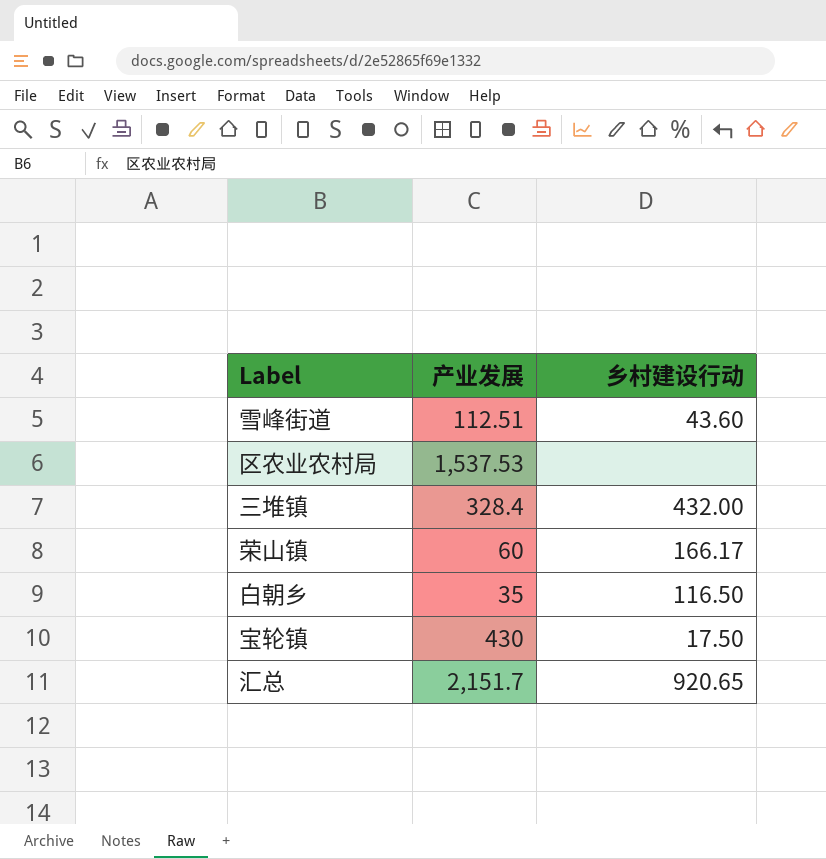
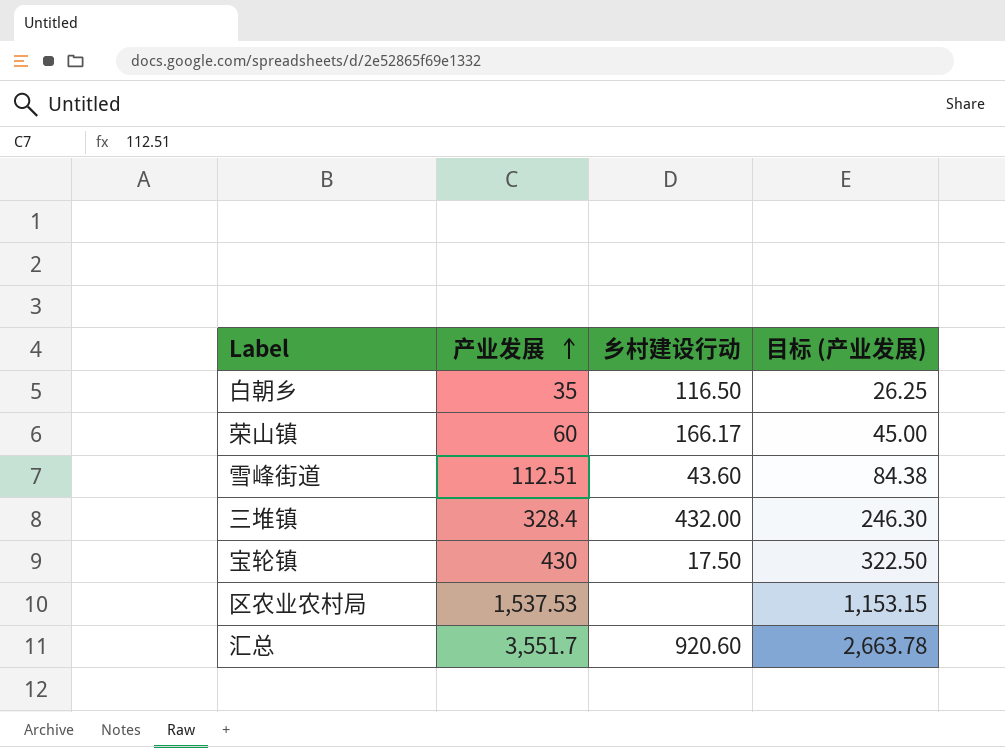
row order: none -> 产业发展 ascending
column 目标 (产业发展) | formula: none -> [产业发展] * 0.75
汇总 | 产业发展: 2,151.7 -> 3,551.7
汇总 | 乡村建设行动: 920.65 -> 920.60

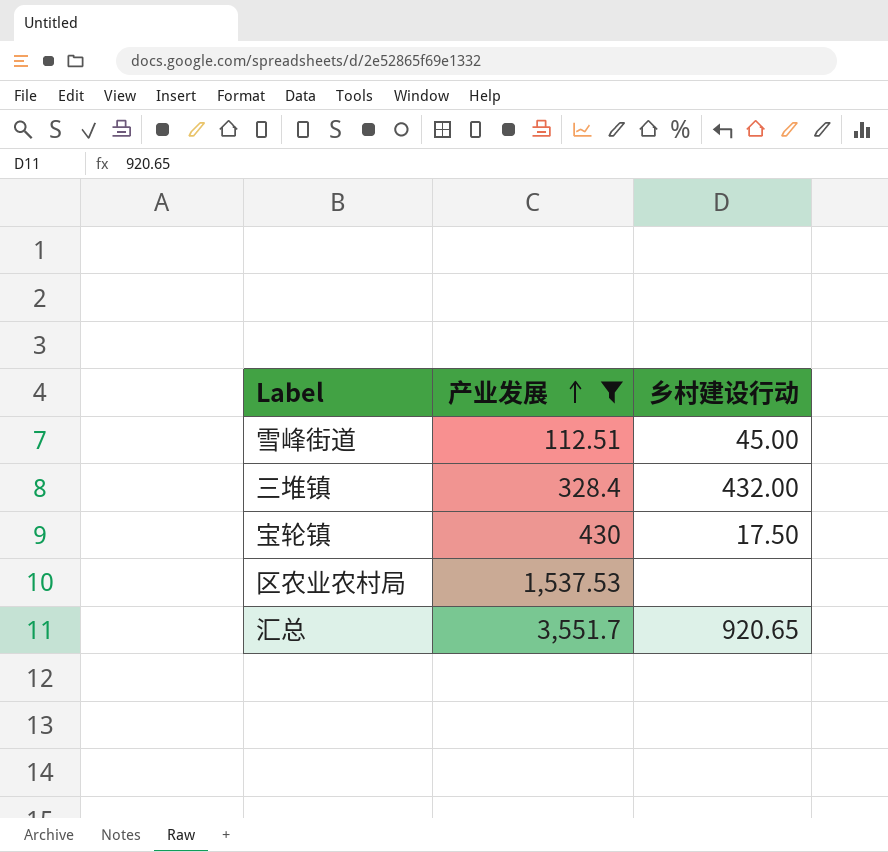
filter: none -> 产业发展 >= 112.51
column 目标 (产业发展) | formula: [产业发展] * 0.75 -> none
雪峰街道 | 乡村建设行动: 43.60 -> 45.00
汇总 | 乡村建设行动: 920.60 -> 920.65

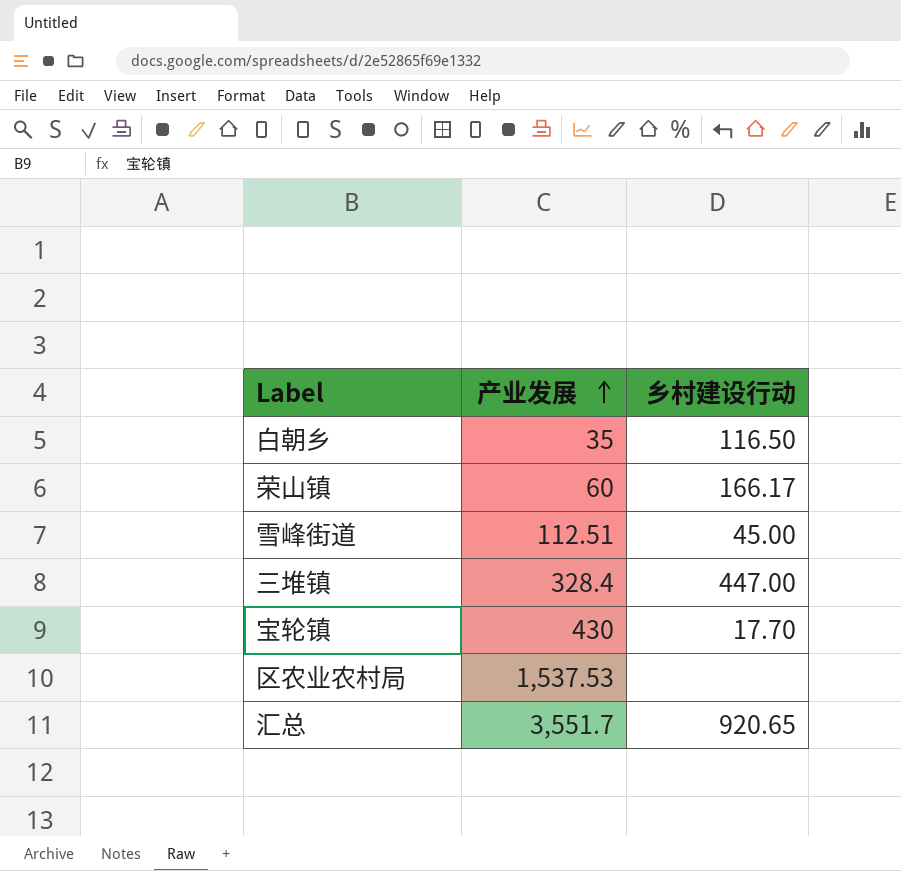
filter: 产业发展 >= 112.51 -> none
三堆镇 | 乡村建设行动: 432.00 -> 447.00
宝轮镇 | 乡村建设行动: 17.50 -> 17.70

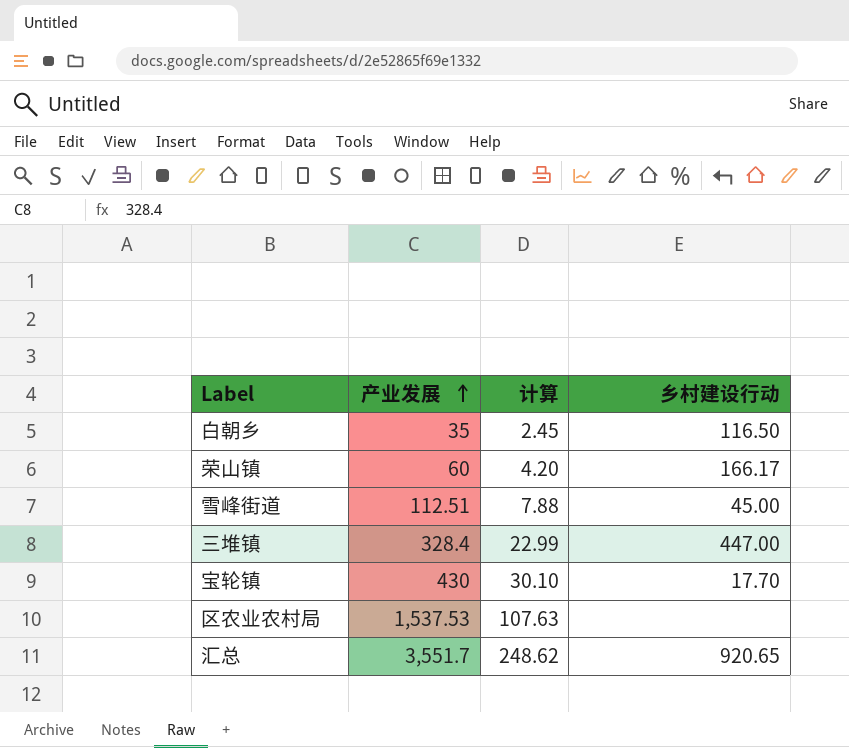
column 计算 | formula: none -> [产业发展] * 0.07

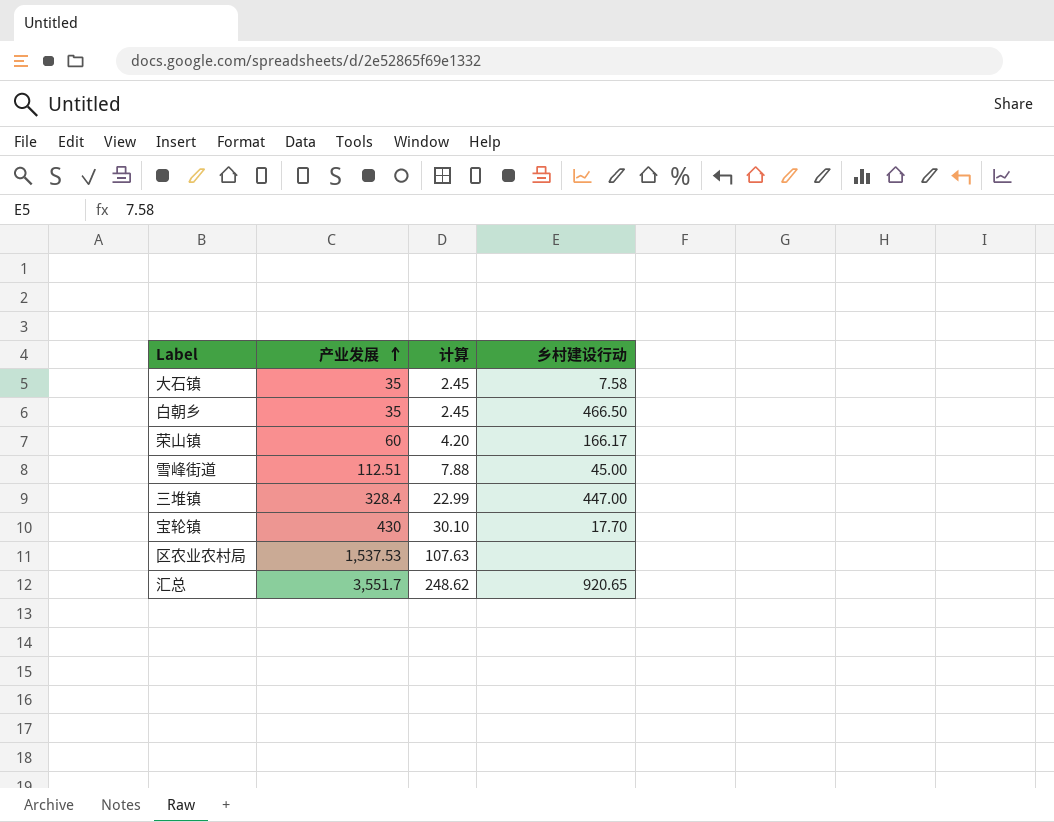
row 大石镇: none -> 35 | 2.45 | 7.58
白朝乡 | 乡村建设行动: 116.50 -> 466.50

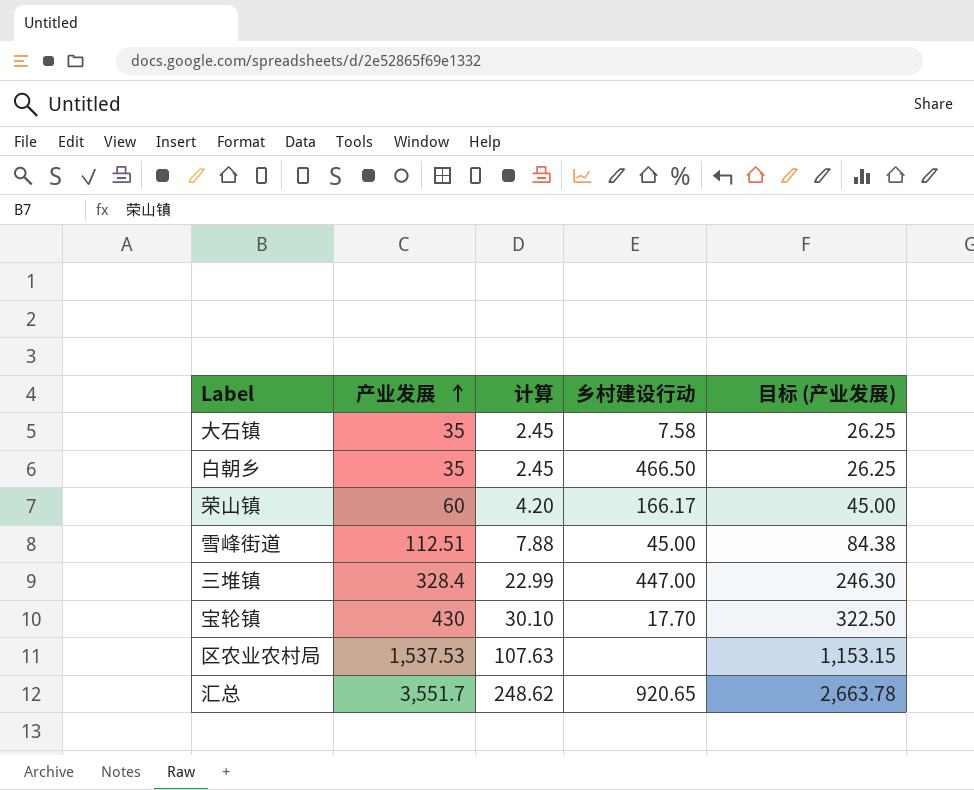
column 目标 (产业发展) | formula: none -> [产业发展] * 0.75

